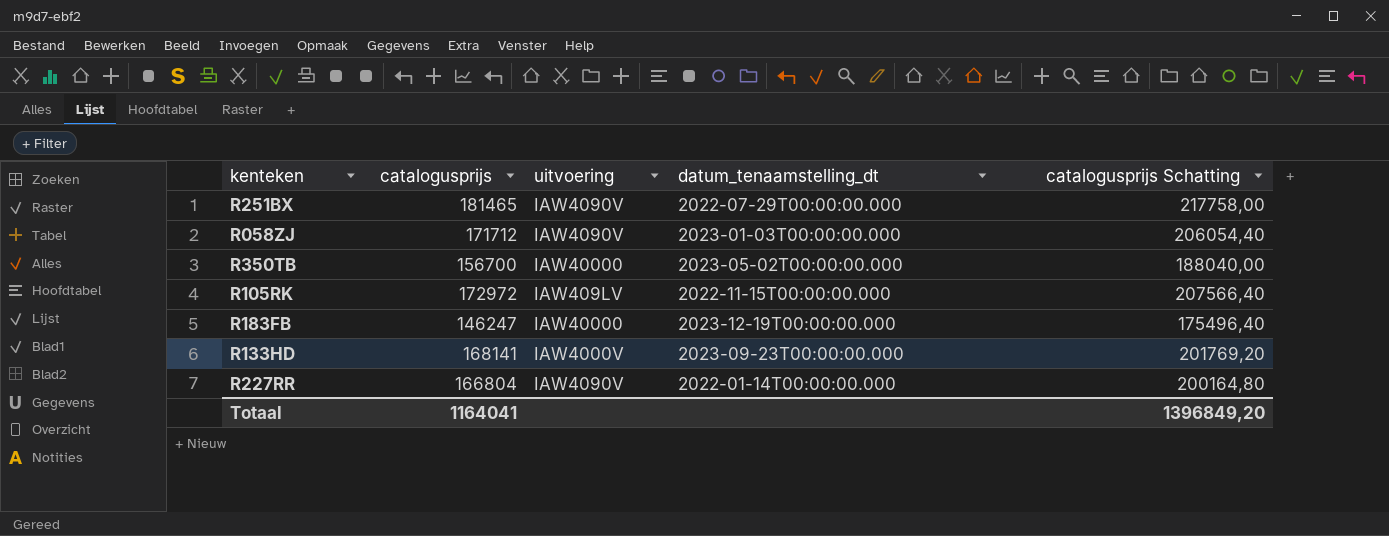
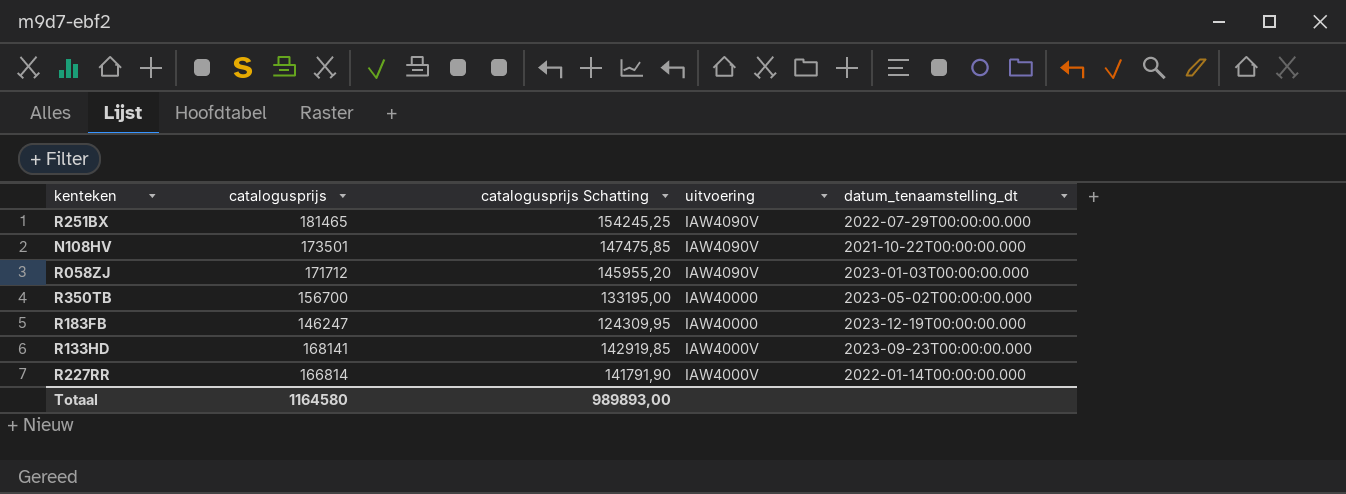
column catalogusprijs Schatting | formula: [catalogusprijs] * 1,2 -> [catalogusprijs] * 0,85
column catalogusprijs Schatting | position: 5 -> 3
row R105RK: 172972 | IAW409LV | 2022-11-15T00:00:00.000 | 207566,40 -> none
row N108HV: none -> 173501 | 147475,85 | IAW4090V | 2021-10-22T00:00:00.000
R227RR | catalogusprijs: 166804 -> 166814
R227RR | uitvoering: IAW4090V -> IAW4000V
Totaal | catalogusprijs: 1164041 -> 1164580
Totaal | catalogusprijs Schatting: 1396849,20 -> 989893,00

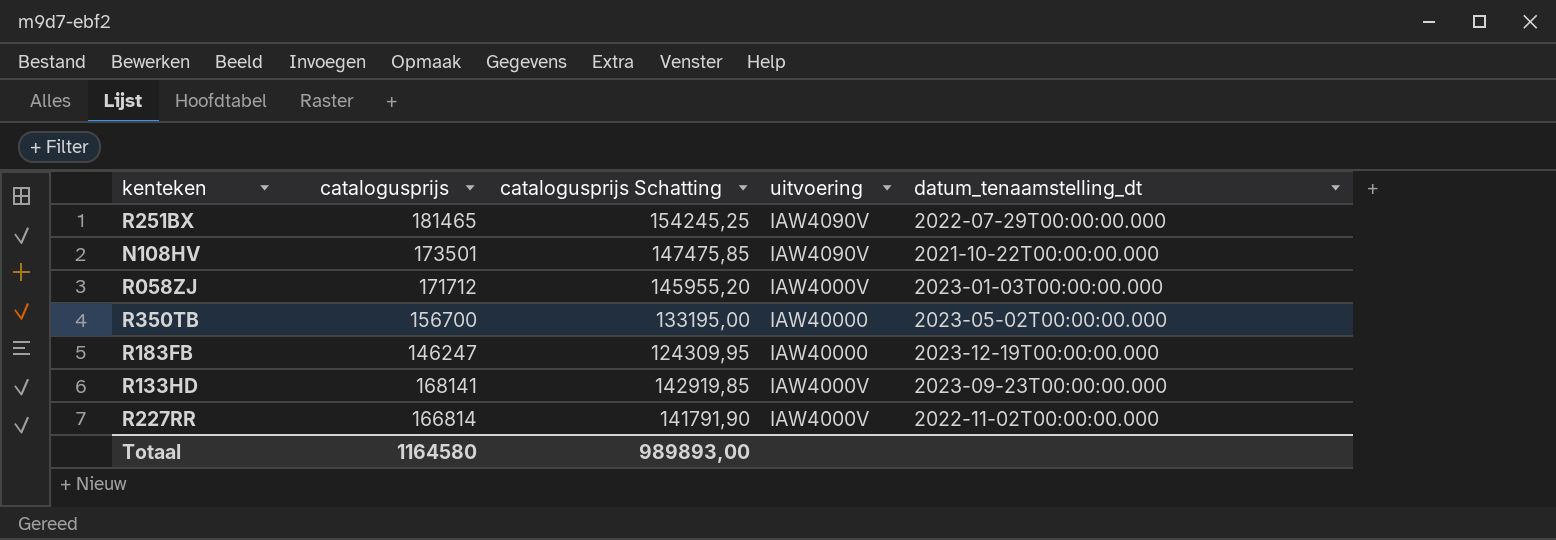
R058ZJ | uitvoering: IAW4090V -> IAW4000V
R227RR | datum_tenaamstelling_dt: 2022-01-14T00:00:00.000 -> 2022-11-02T00:00:00.000

